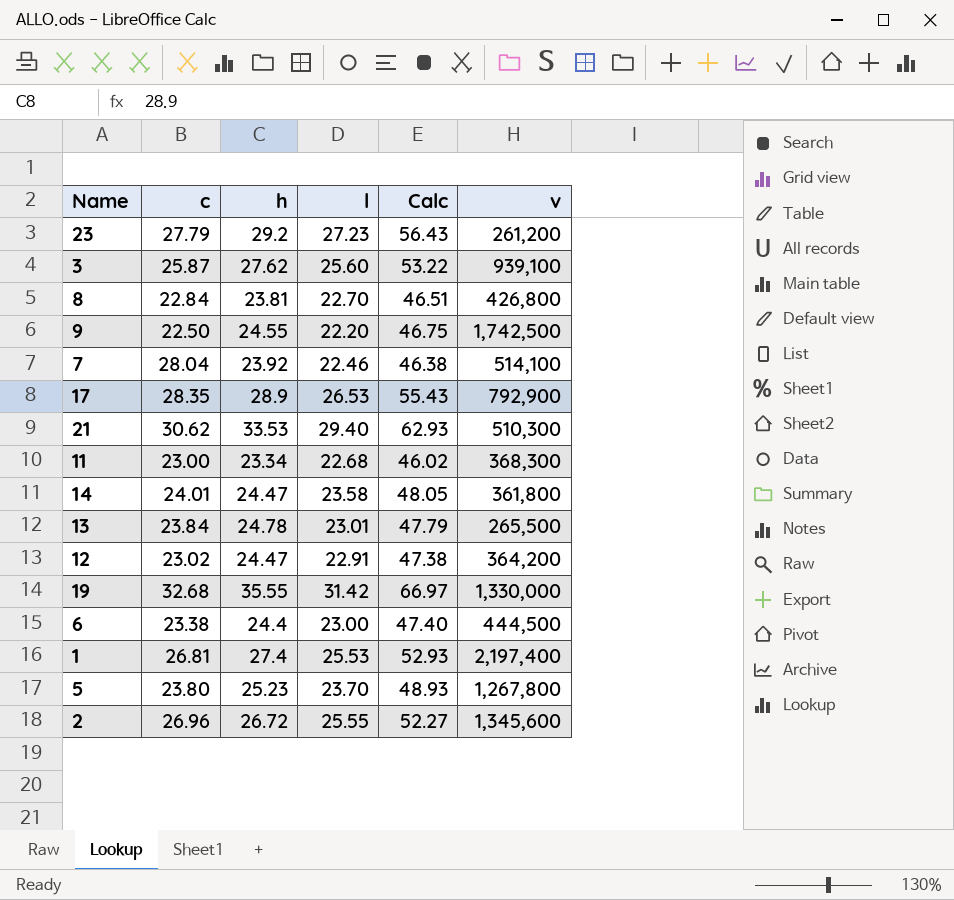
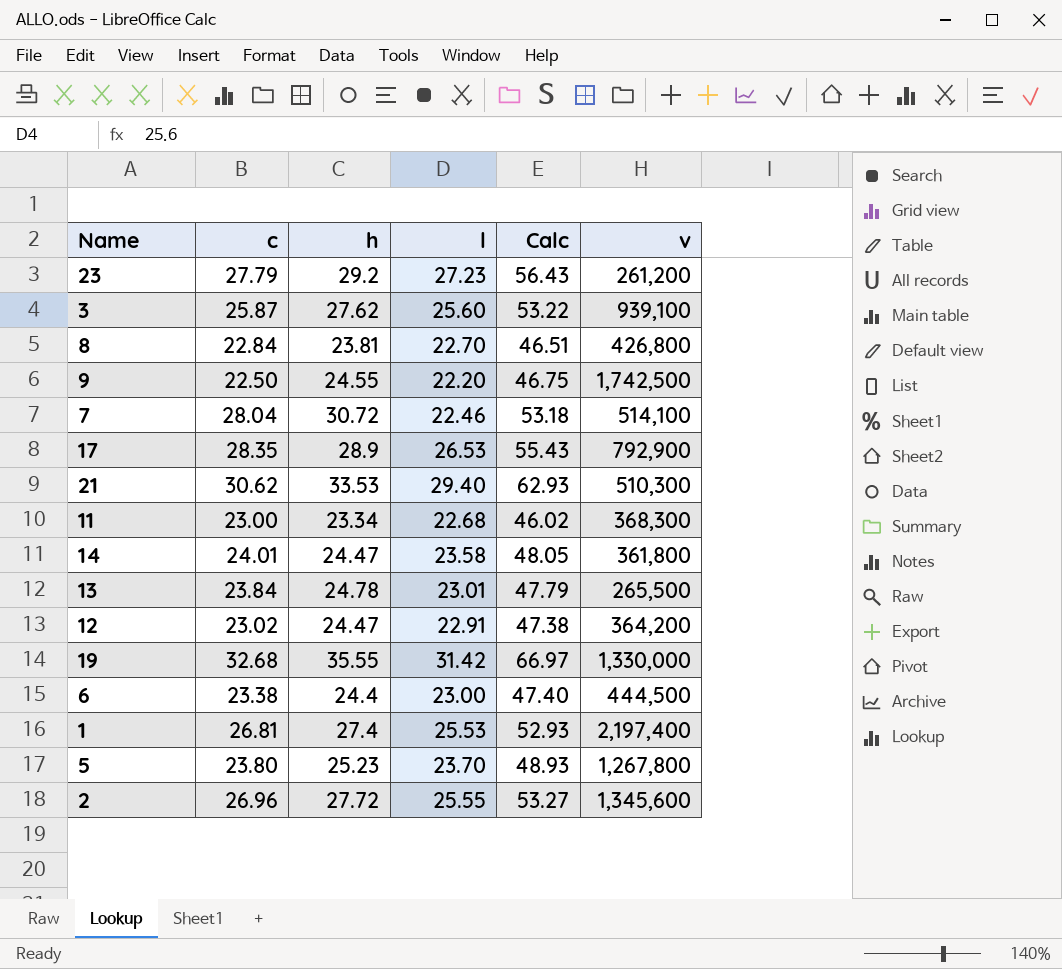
7 | h: 23.92 -> 30.72
7 | Calc: 46.38 -> 53.18
2 | h: 26.72 -> 27.72
2 | Calc: 52.27 -> 53.27

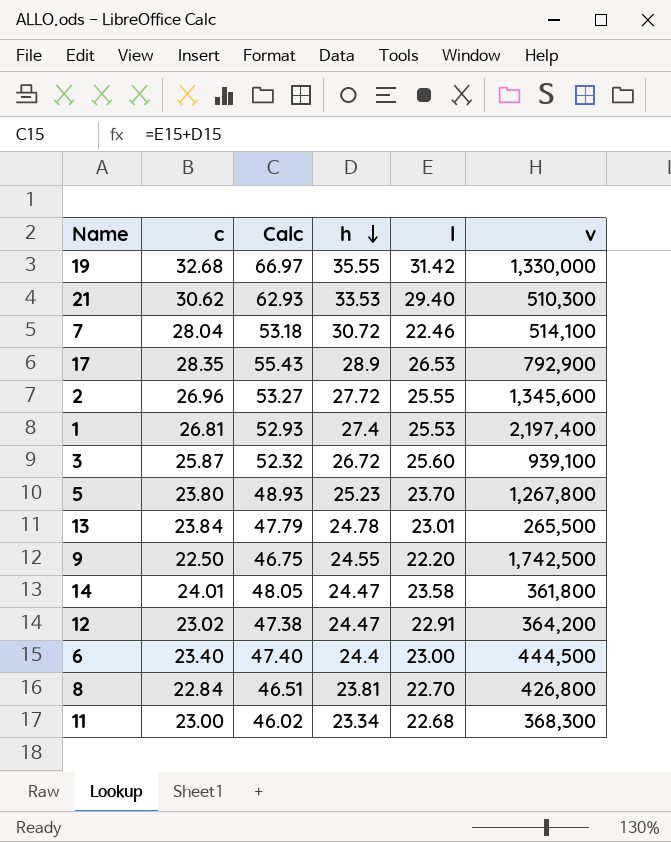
row order: none -> h descending
column Calc | position: 5 -> 3
row 23: 27.79 | 29.2 | 27.23 | 56.43 | 261,200 -> none
3 | Calc: 53.22 -> 52.32
3 | h: 27.62 -> 26.72
6 | c: 23.38 -> 23.40

